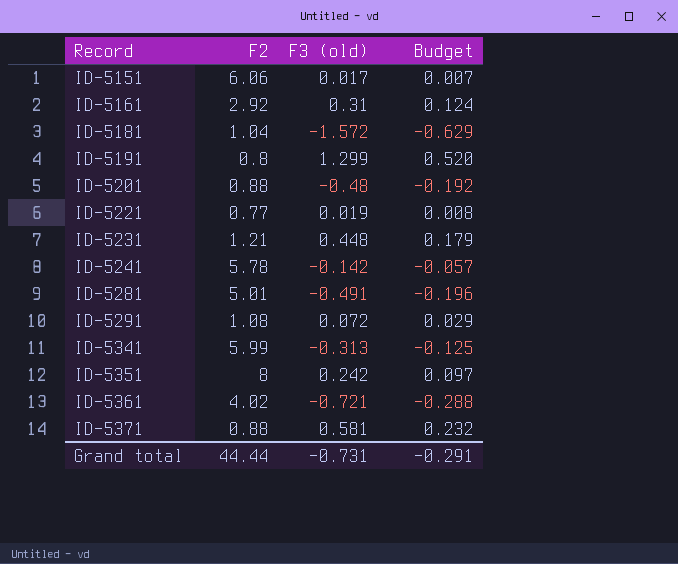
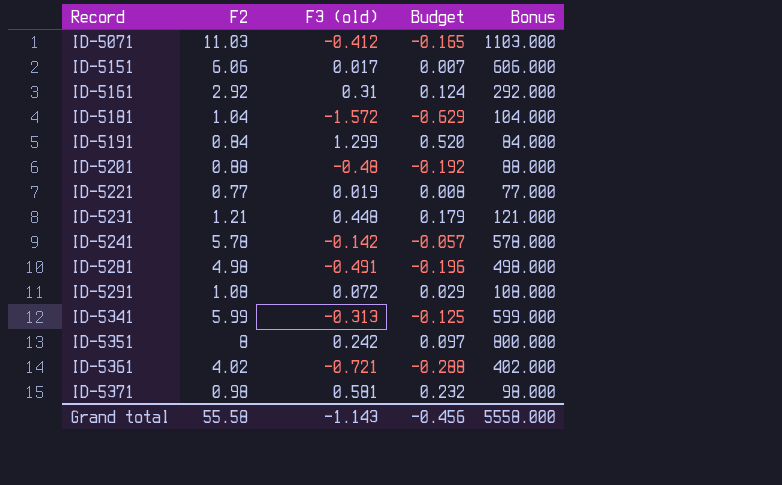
column Bonus | formula: none -> [F2] * 100
row ID-5071: none -> 11.03 | -0.412 | -0.165 | 1103.000
ID-5191 | F2: 0.8 -> 0.84
ID-5281 | F2: 5.01 -> 4.98
ID-5371 | F2: 0.88 -> 0.98
Grand total | F2: 44.44 -> 55.58
Grand total | F3 (old): -0.731 -> -1.143
Grand total | Budget: -0.291 -> -0.456

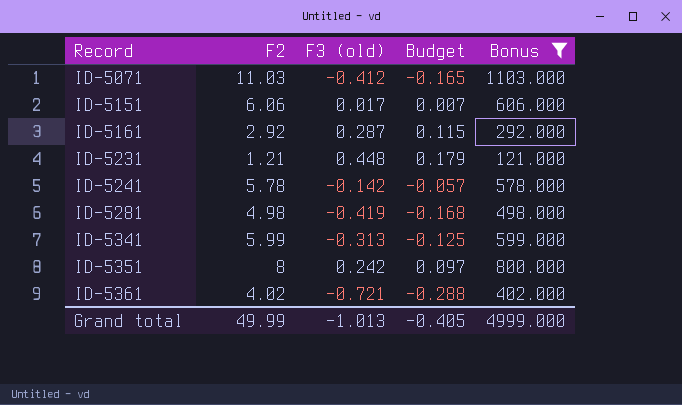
filter: none -> Bonus >= 121.000
ID-5161 | F3 (old): 0.31 -> 0.287
ID-5161 | Budget: 0.124 -> 0.115
ID-5281 | F3 (old): -0.491 -> -0.419
ID-5281 | Budget: -0.196 -> -0.168
Grand total | F2: 55.58 -> 49.99
Grand total | F3 (old): -1.143 -> -1.013
Grand total | Budget: -0.456 -> -0.405
Grand total | Bonus: 5558.000 -> 4999.000

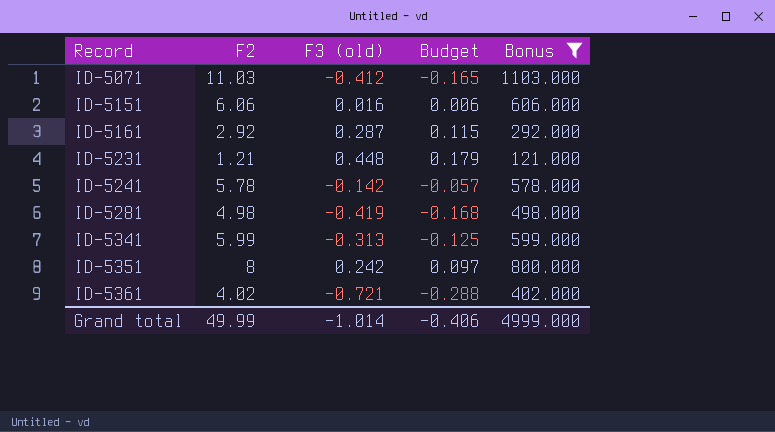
ID-5151 | F3 (old): 0.017 -> 0.016
ID-5151 | Budget: 0.007 -> 0.006
Grand total | F3 (old): -1.013 -> -1.014
Grand total | Budget: -0.405 -> -0.406

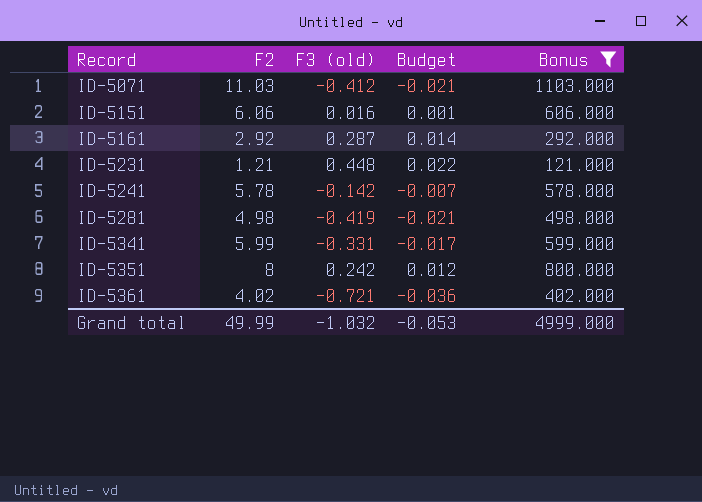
column Budget | formula: [F3 (old)] * 0.4 -> [F3 (old)] * 0.05
ID-5341 | F3 (old): -0.313 -> -0.331
Grand total | F3 (old): -1.014 -> -1.032
Grand total | Budget: -0.406 -> -0.053

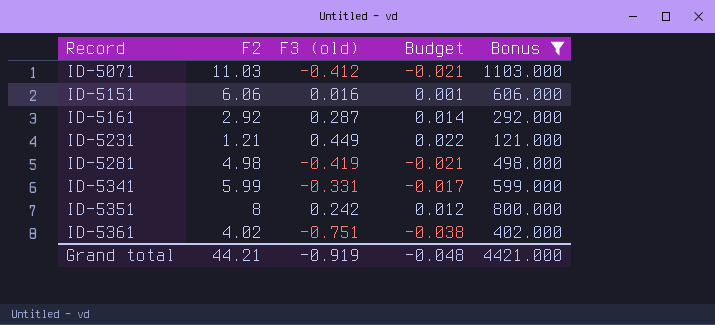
row ID-5241: 5.78 | -0.142 | -0.007 | 578.000 -> none
ID-5231 | F3 (old): 0.448 -> 0.449
ID-5361 | F3 (old): -0.721 -> -0.751
ID-5361 | Budget: -0.036 -> -0.038
Grand total | F2: 49.99 -> 44.21
Grand total | F3 (old): -1.032 -> -0.919
Grand total | Budget: -0.053 -> -0.048
Grand total | Bonus: 4999.000 -> 4421.000

